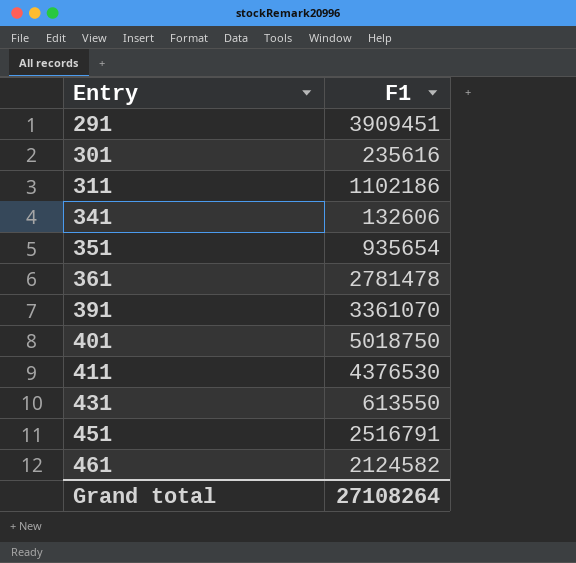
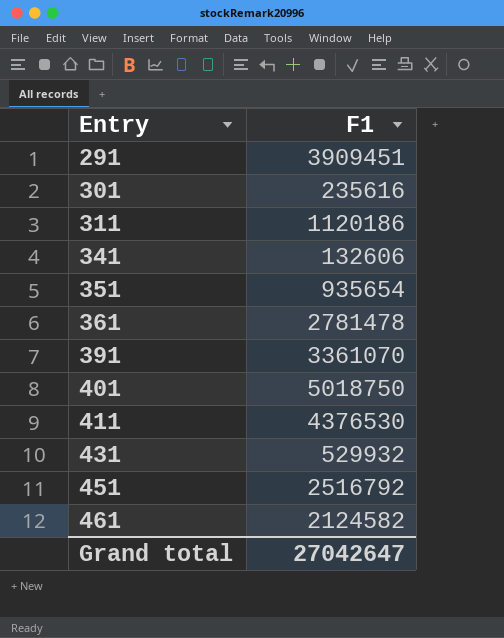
311 | F1: 1102186 -> 1120186
431 | F1: 613550 -> 529932
451 | F1: 2516791 -> 2516792
Grand total | F1: 27108264 -> 27042647

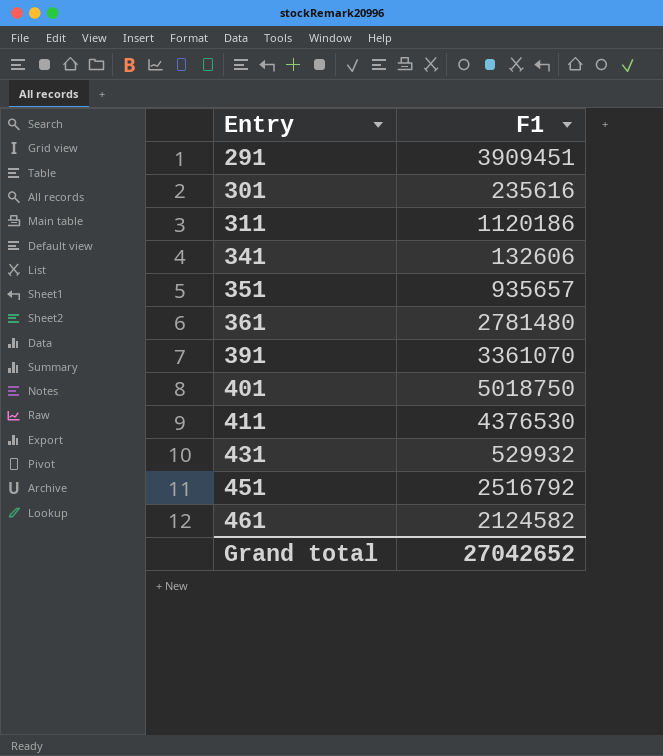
351 | F1: 935654 -> 935657
361 | F1: 2781478 -> 2781480
Grand total | F1: 27042647 -> 27042652

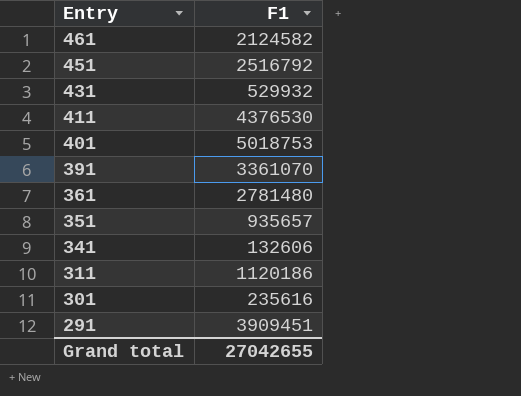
row order: Entry ascending -> Entry descending
401 | F1: 5018750 -> 5018753
Grand total | F1: 27042652 -> 27042655

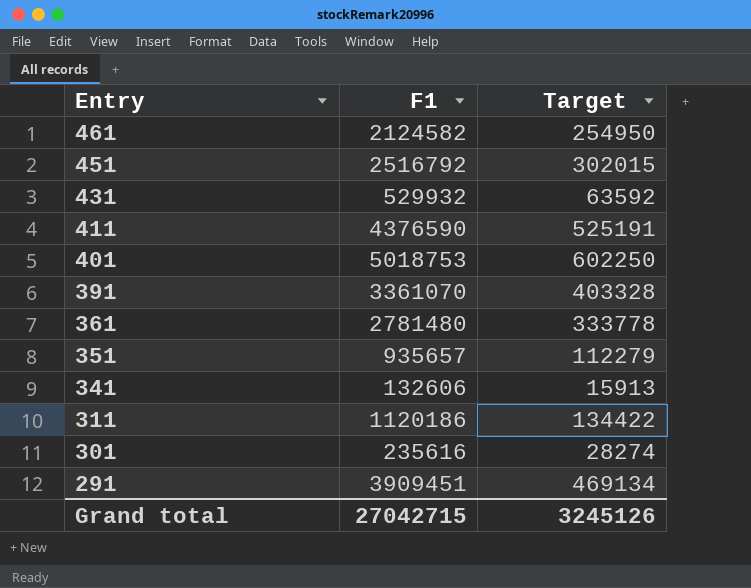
column Target | formula: none -> [F1] * 0.12
411 | F1: 4376530 -> 4376590
Grand total | F1: 27042655 -> 27042715

